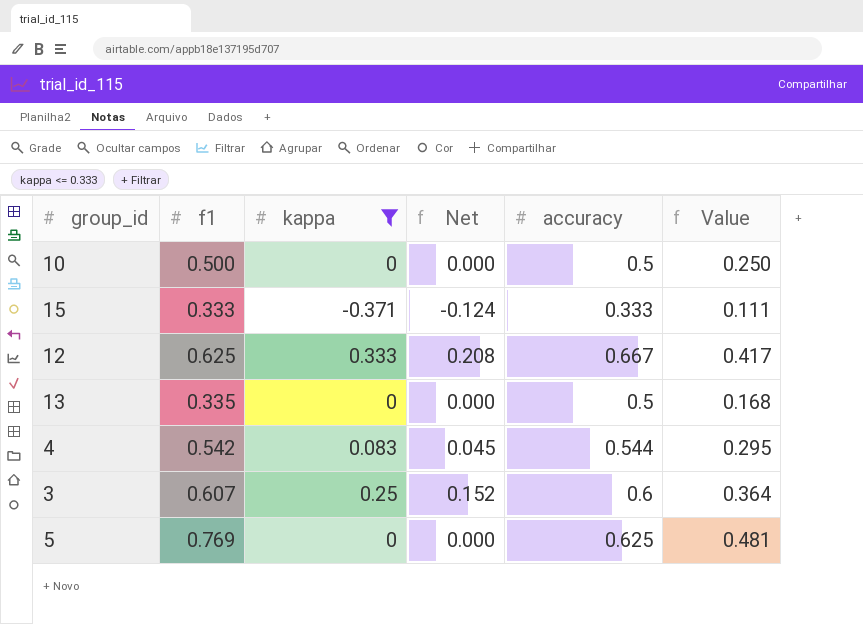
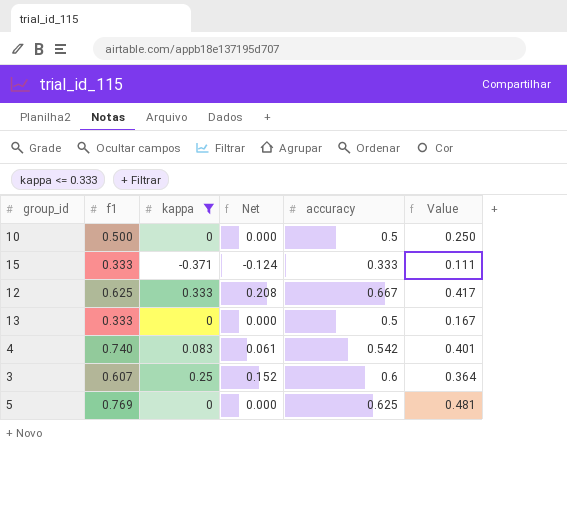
13 | f1: 0.335 -> 0.333
13 | Value: 0.168 -> 0.167
4 | f1: 0.542 -> 0.740
4 | Net: 0.045 -> 0.061
4 | accuracy: 0.544 -> 0.542
4 | Value: 0.295 -> 0.401

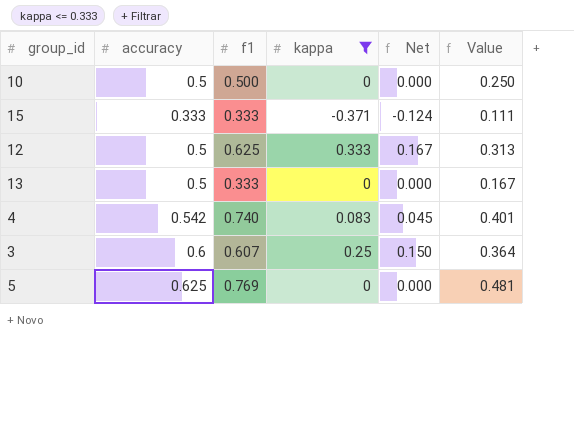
column accuracy | position: 5 -> 2
column Net | formula: [f1] * [kappa] -> [accuracy] * [kappa]
12 | accuracy: 0.667 -> 0.5
12 | Value: 0.417 -> 0.313

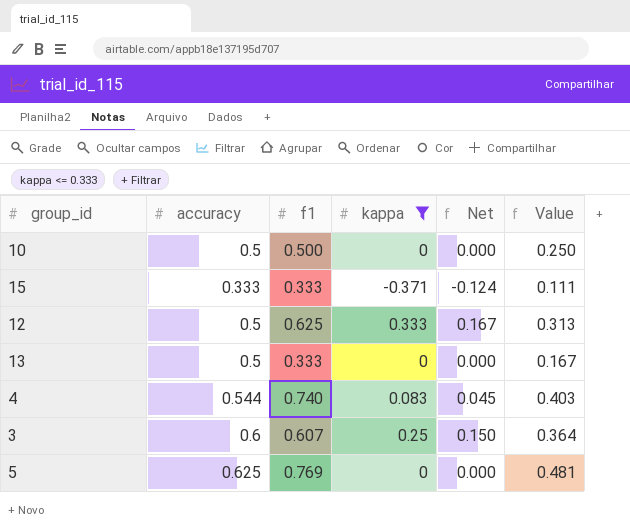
4 | accuracy: 0.542 -> 0.544
4 | Value: 0.401 -> 0.403

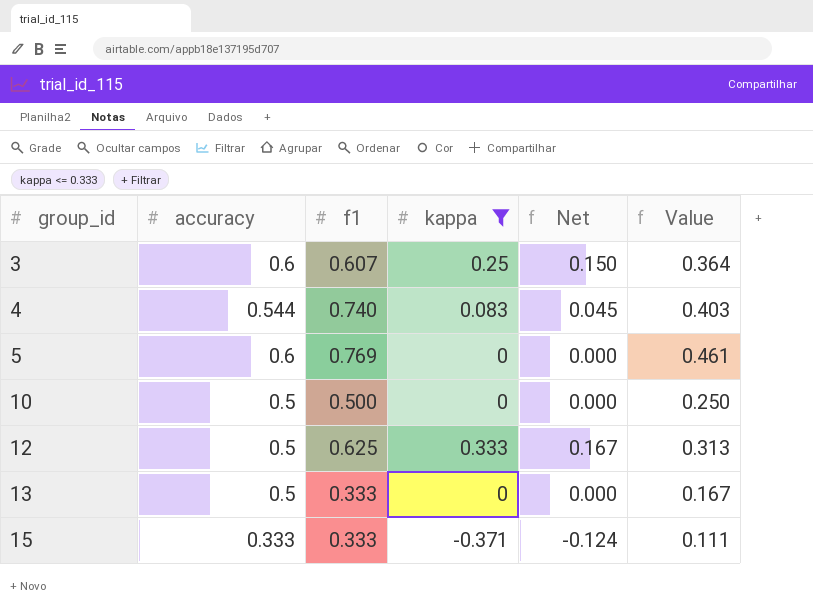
row order: none -> group_id ascending
5 | accuracy: 0.625 -> 0.6
5 | Value: 0.481 -> 0.461

